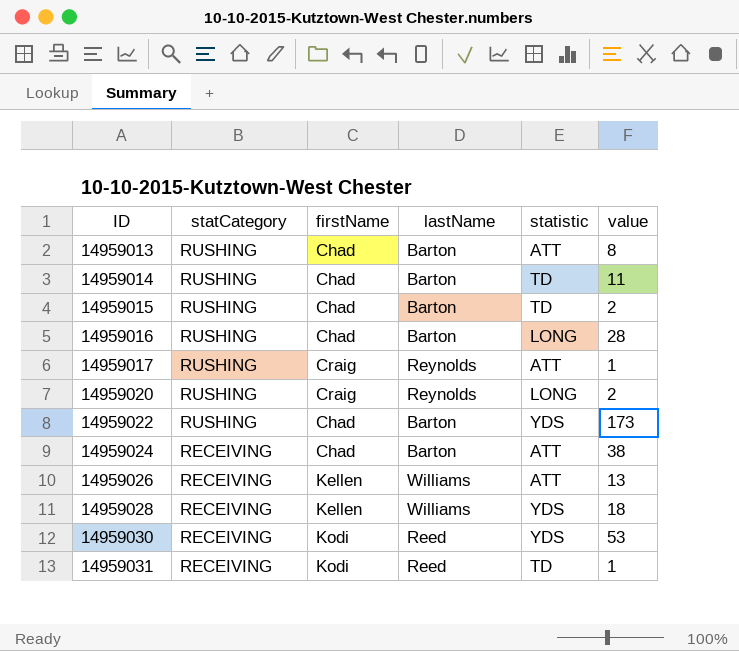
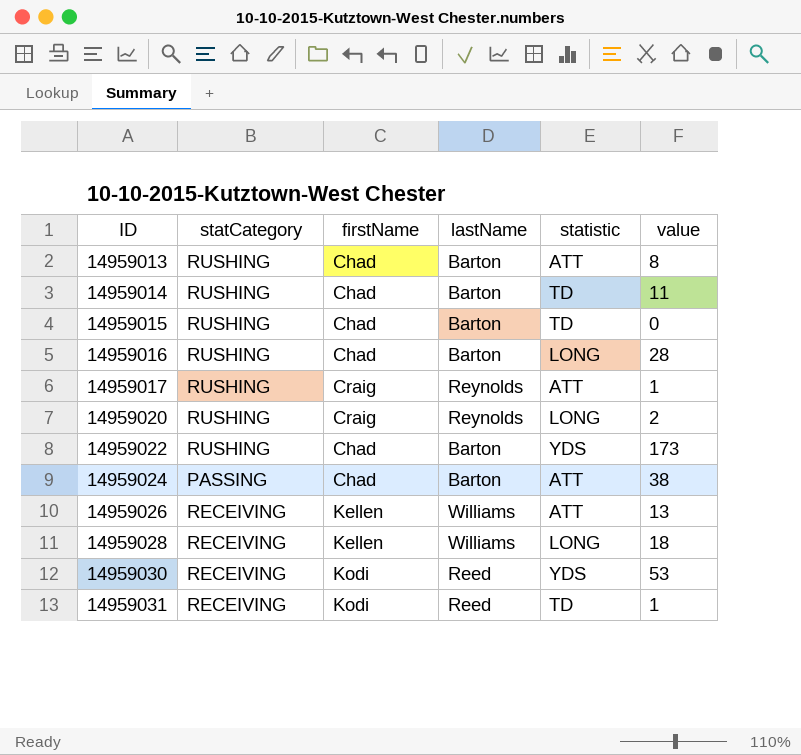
14959015 | value: 2 -> 0
14959024 | statCategory: RECEIVING -> PASSING
14959028 | statistic: YDS -> LONG

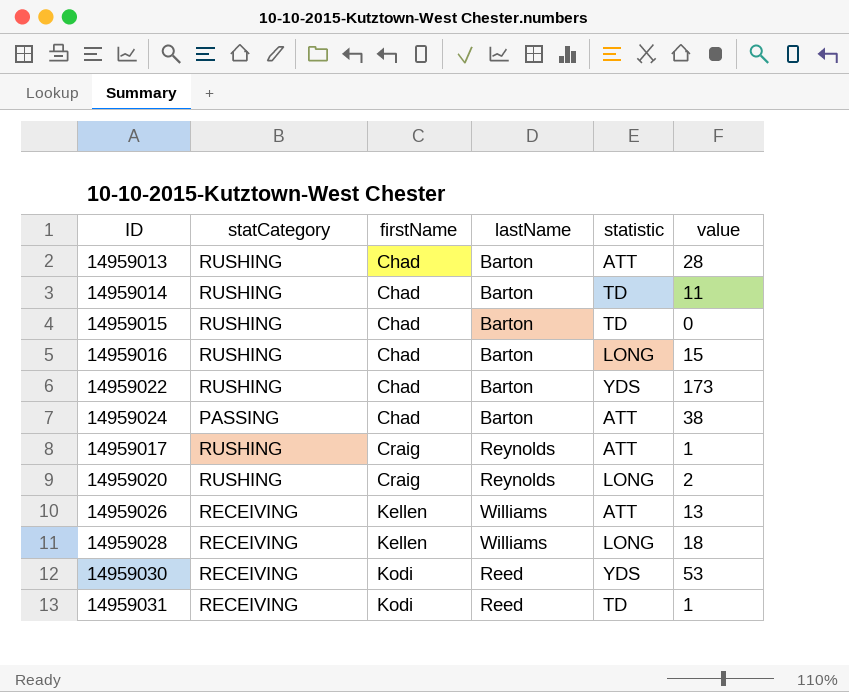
row order: ID ascending -> firstName ascending
14959013 | value: 8 -> 28
14959016 | value: 28 -> 15

